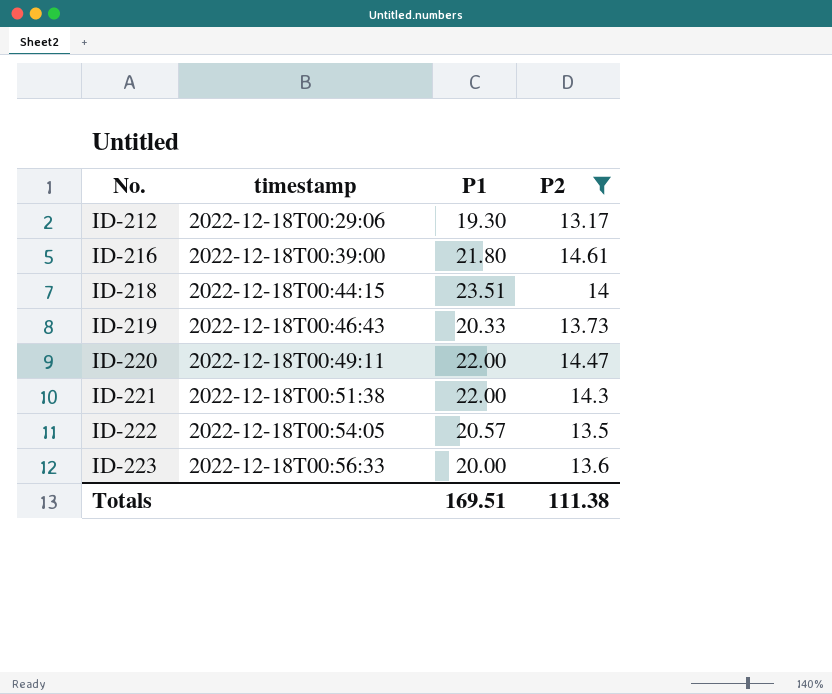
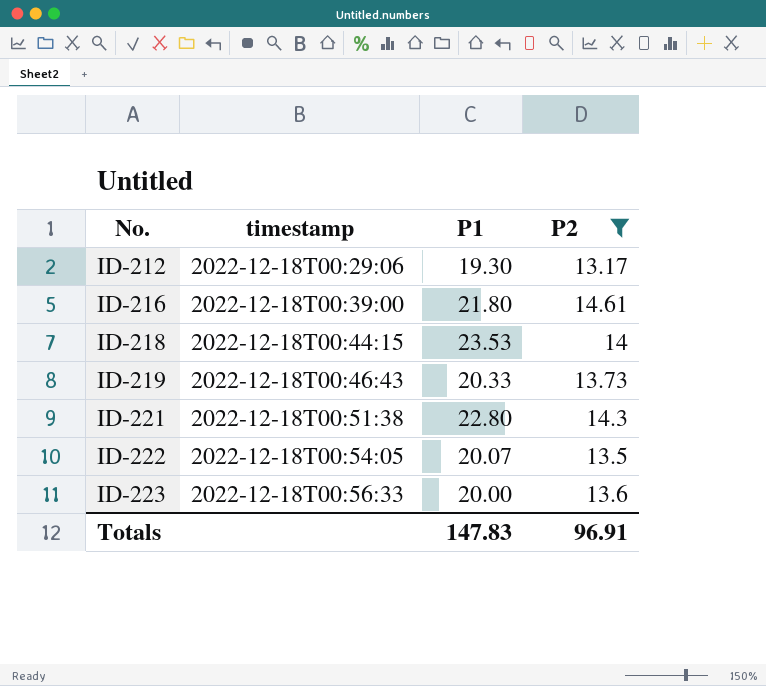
row ID-220: 2022-12-18T00:49:11 | 22.00 | 14.47 -> none
ID-218 | P1: 23.51 -> 23.53
ID-221 | P1: 22.00 -> 22.80
ID-222 | P1: 20.57 -> 20.07
Totals | P1: 169.51 -> 147.83
Totals | P2: 111.38 -> 96.91

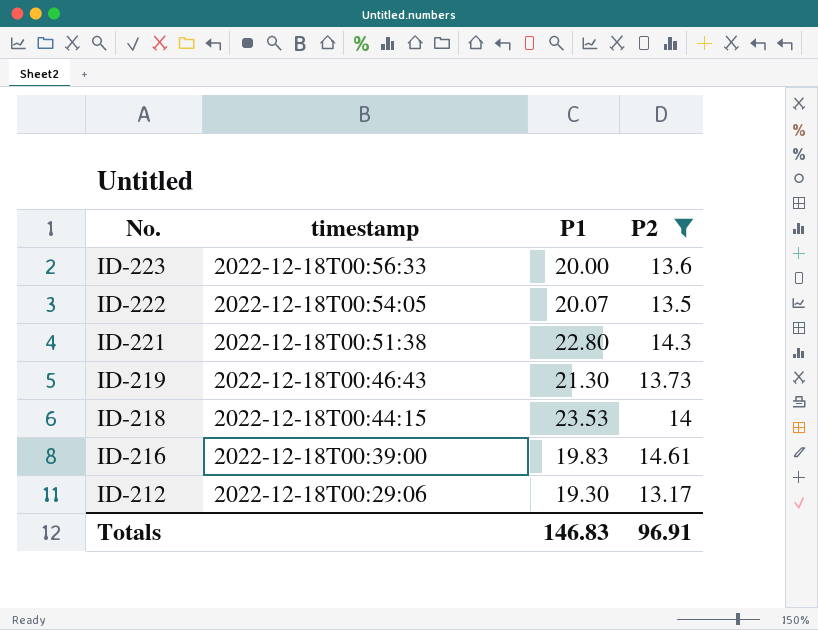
row order: No. ascending -> No. descending
ID-219 | P1: 20.33 -> 21.30
ID-216 | P1: 21.80 -> 19.83
Totals | P1: 147.83 -> 146.83

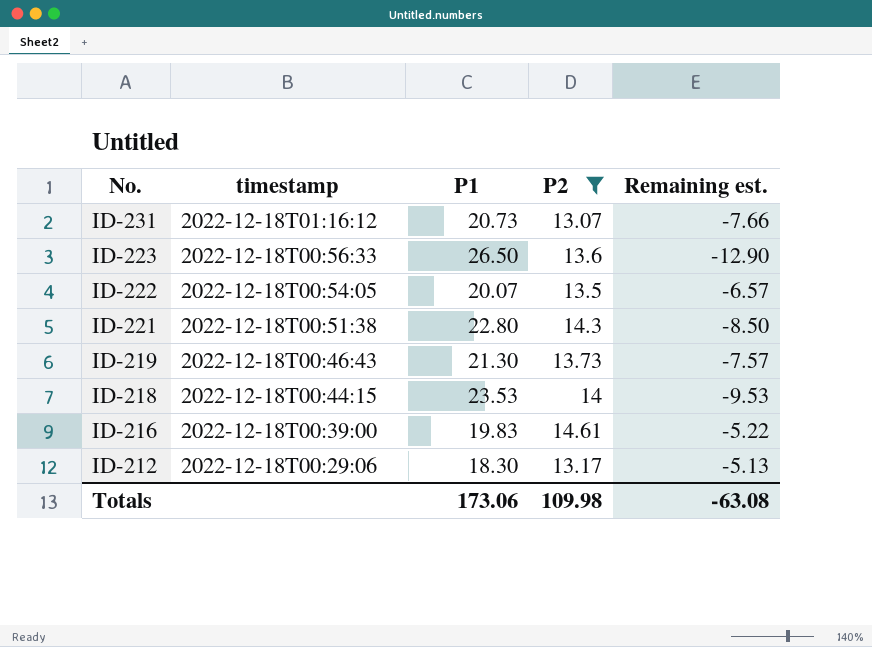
column Remaining est. | formula: none -> [P2] - [P1]
row ID-231: none -> 2022-12-18T01:16:12 | 20.73 | 13.07 | -7.66
ID-223 | P1: 20.00 -> 26.50
ID-212 | P1: 19.30 -> 18.30
Totals | P1: 146.83 -> 173.06
Totals | P2: 96.91 -> 109.98

